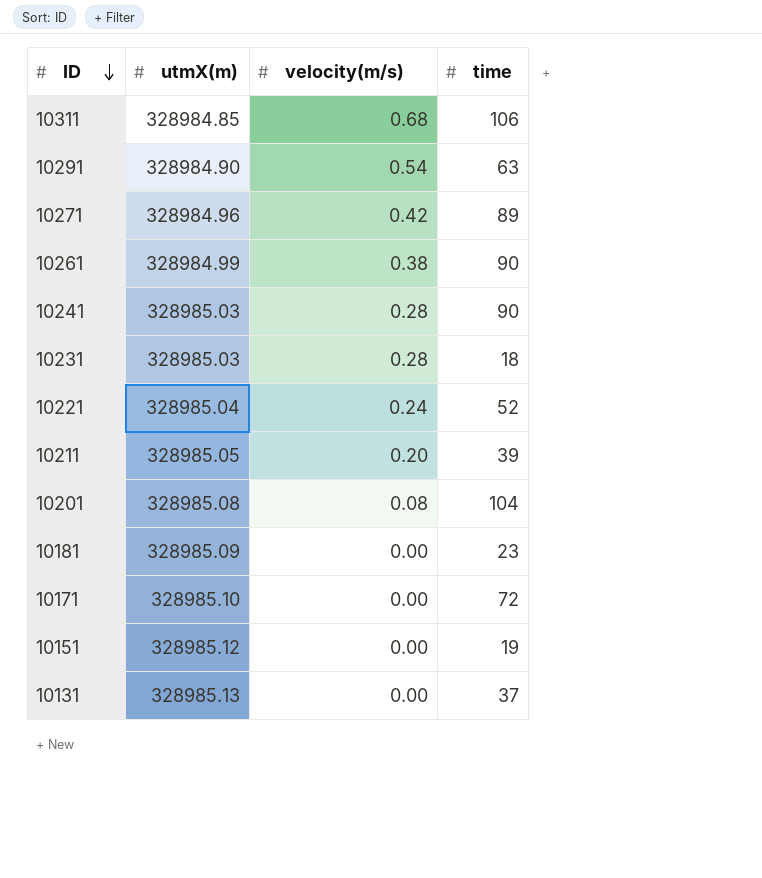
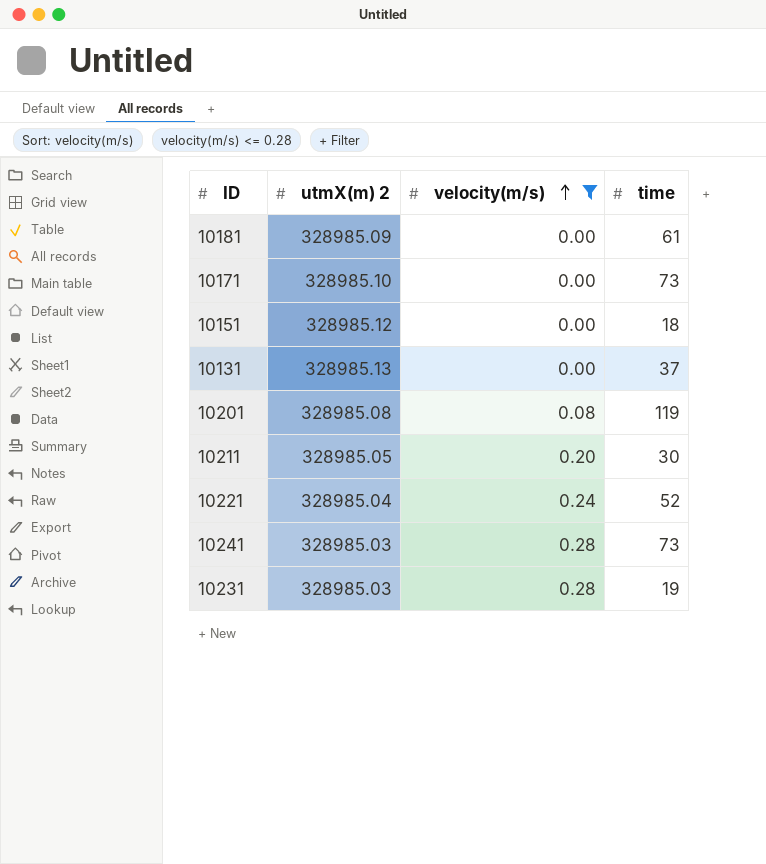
filter: none -> velocity(m/s) <= 0.28
row order: ID descending -> velocity(m/s) ascending
column name: utmX(m) -> utmX(m) 2
10181 | time: 23 -> 61
10171 | time: 72 -> 73
10151 | time: 19 -> 18
10201 | time: 104 -> 119
10211 | time: 39 -> 30
10241 | time: 90 -> 73
10231 | time: 18 -> 19

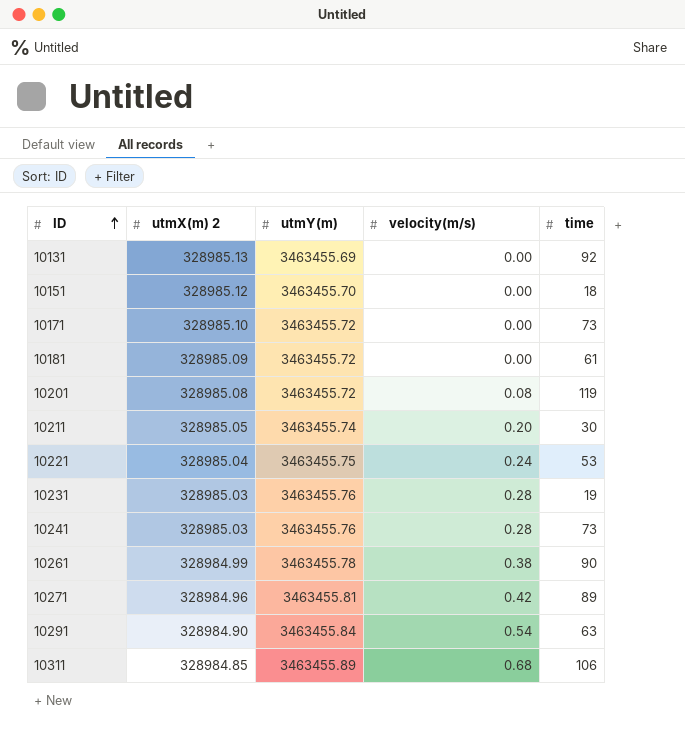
filter: velocity(m/s) <= 0.28 -> none
row order: velocity(m/s) ascending -> ID ascending
column utmY(m) | position: none -> 3
10131 | time: 37 -> 92
10221 | time: 52 -> 53

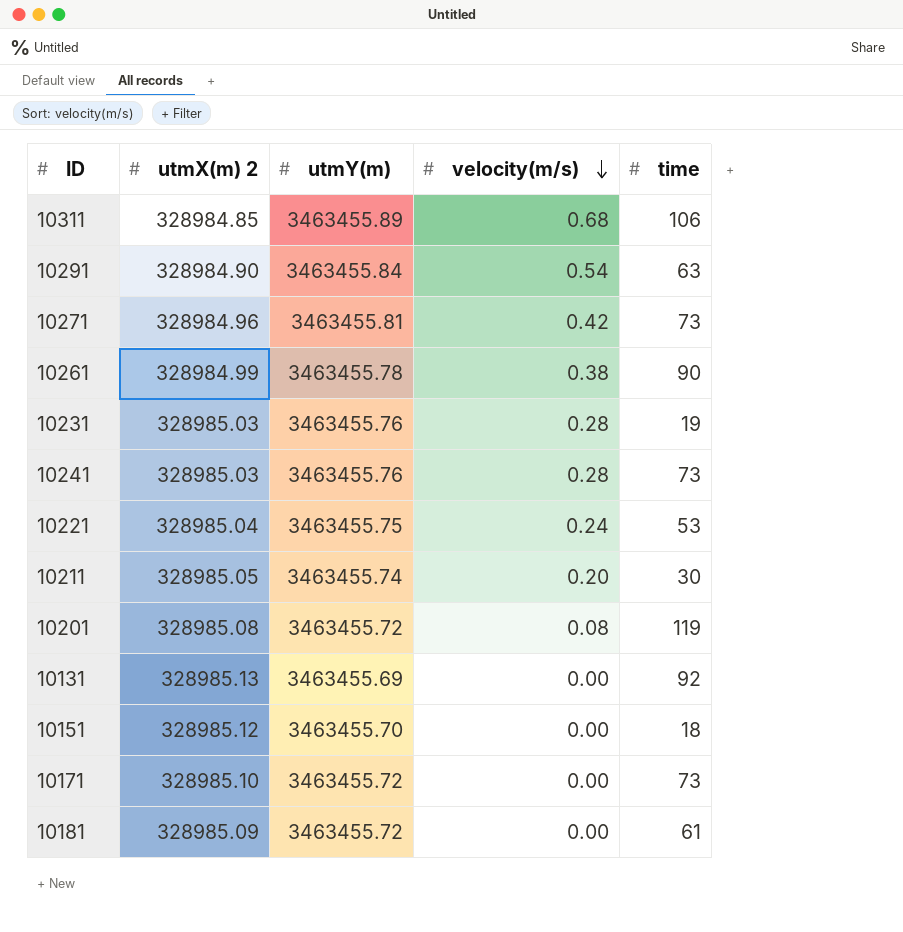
row order: ID ascending -> velocity(m/s) descending
10271 | time: 89 -> 73

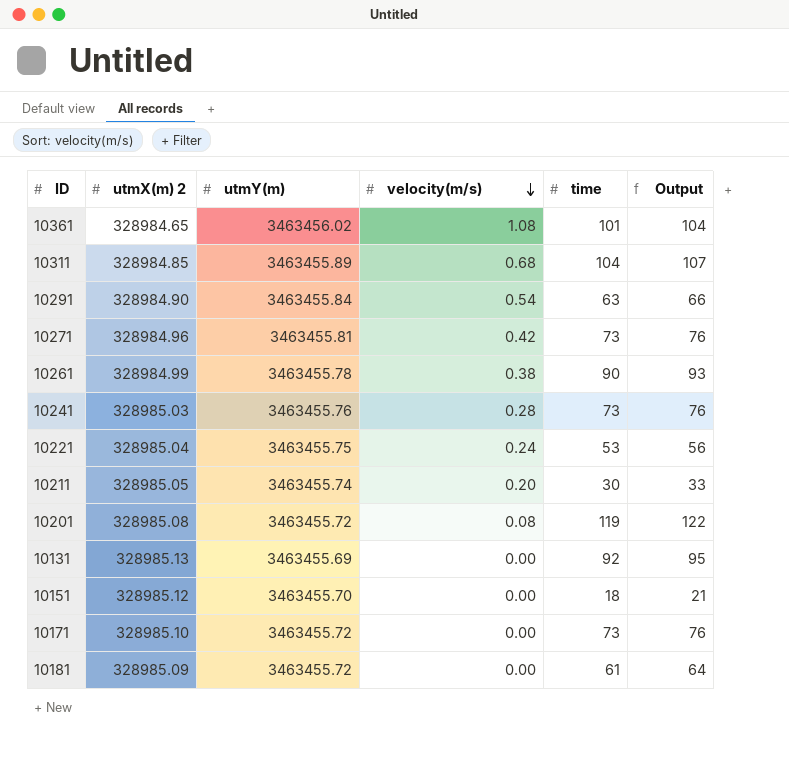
column Output | formula: none -> [time] + 3
row 10231: 328985.03 | 3463455.76 | 0.28 | 19 -> none
row 10361: none -> 328984.65 | 3463456.02 | 1.08 | 101 | 104
10311 | time: 106 -> 104

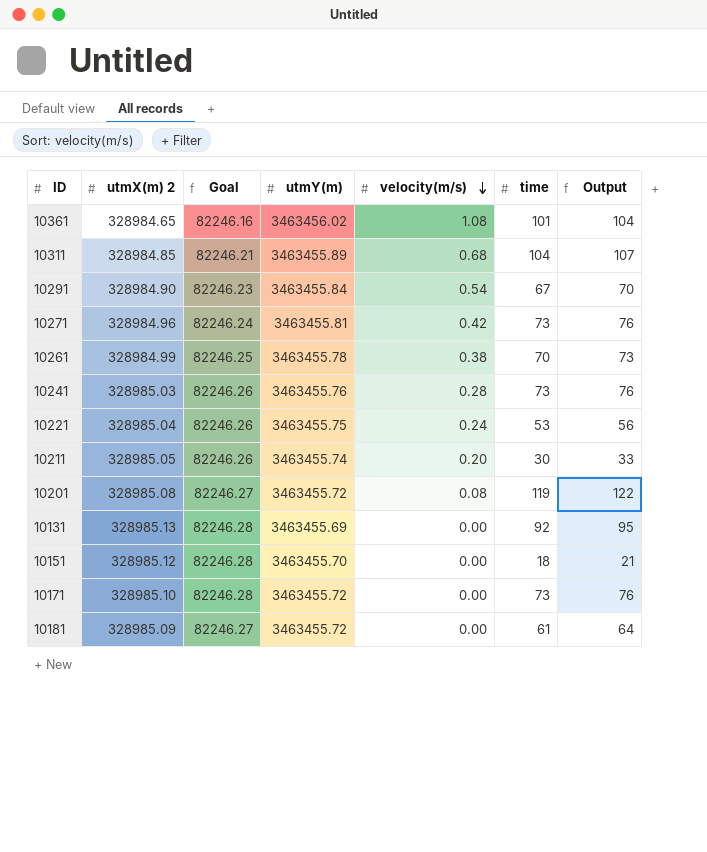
column Goal | formula: none -> [utmX(m) 2] * 0.25
10291 | time: 63 -> 67
10291 | Output: 66 -> 70
10261 | time: 90 -> 70
10261 | Output: 93 -> 73

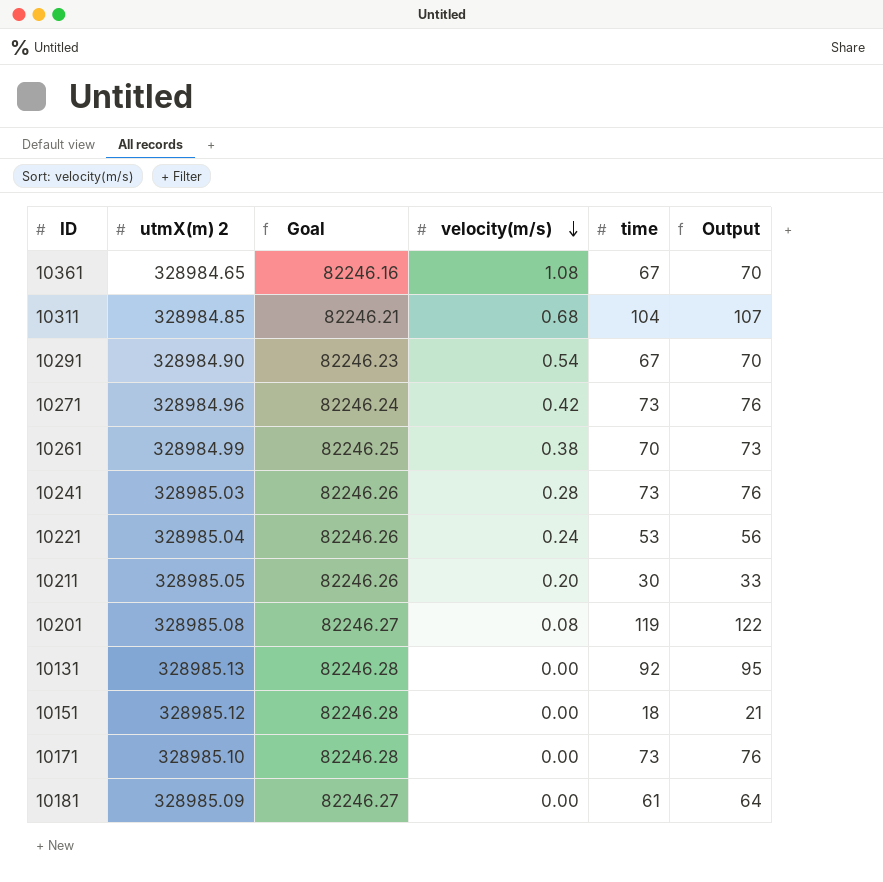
column utmY(m) | position: 4 -> none
10361 | time: 101 -> 67
10361 | Output: 104 -> 70

